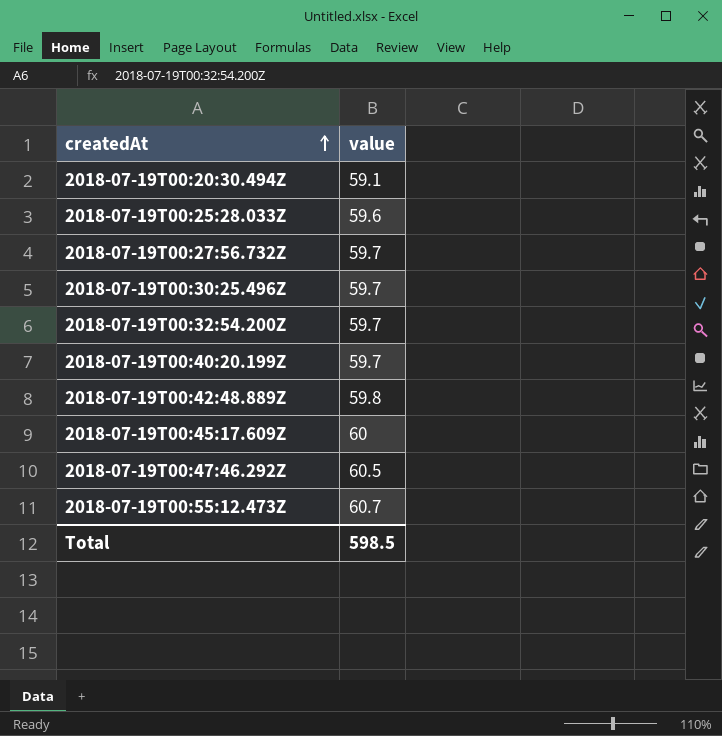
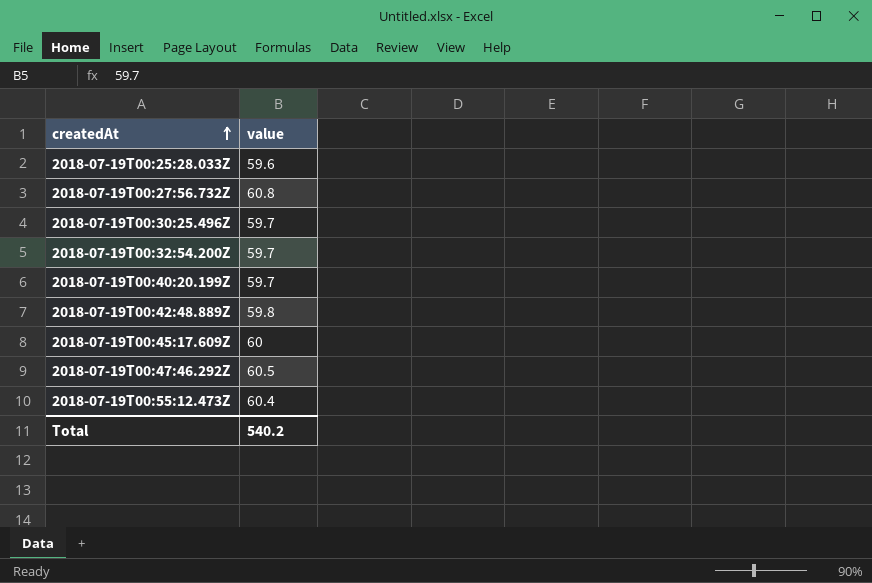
row 2018-07-19T00:20:30.494Z: 59.1 -> none
2018-07-19T00:27:56.732Z | value: 59.7 -> 60.8
2018-07-19T00:55:12.473Z | value: 60.7 -> 60.4
Total | value: 598.5 -> 540.2

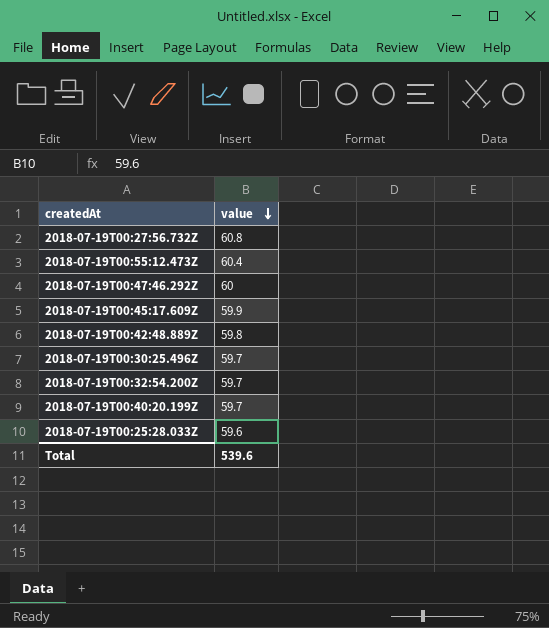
row order: createdAt ascending -> value descending
2018-07-19T00:47:46.292Z | value: 60.5 -> 60
2018-07-19T00:45:17.609Z | value: 60 -> 59.9
Total | value: 540.2 -> 539.6

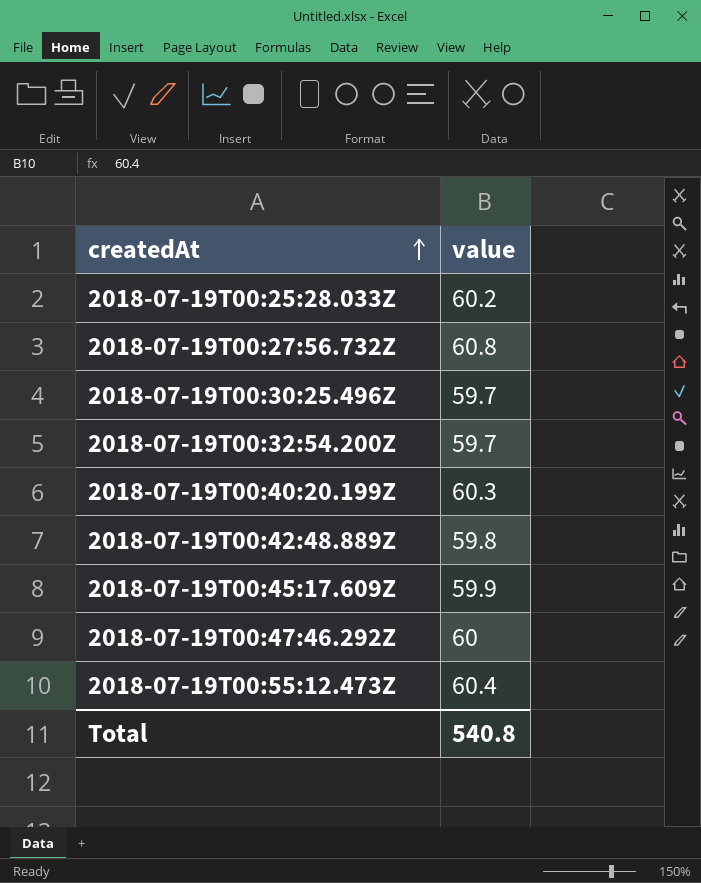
row order: value descending -> createdAt ascending
2018-07-19T00:25:28.033Z | value: 59.6 -> 60.2
2018-07-19T00:40:20.199Z | value: 59.7 -> 60.3
Total | value: 539.6 -> 540.8

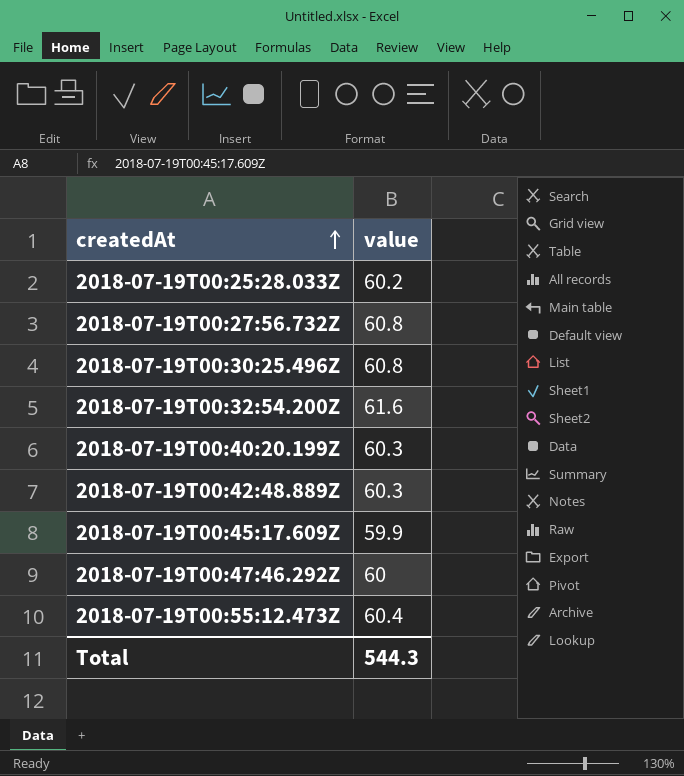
2018-07-19T00:30:25.496Z | value: 59.7 -> 60.8
2018-07-19T00:32:54.200Z | value: 59.7 -> 61.6
2018-07-19T00:42:48.889Z | value: 59.8 -> 60.3
Total | value: 540.8 -> 544.3

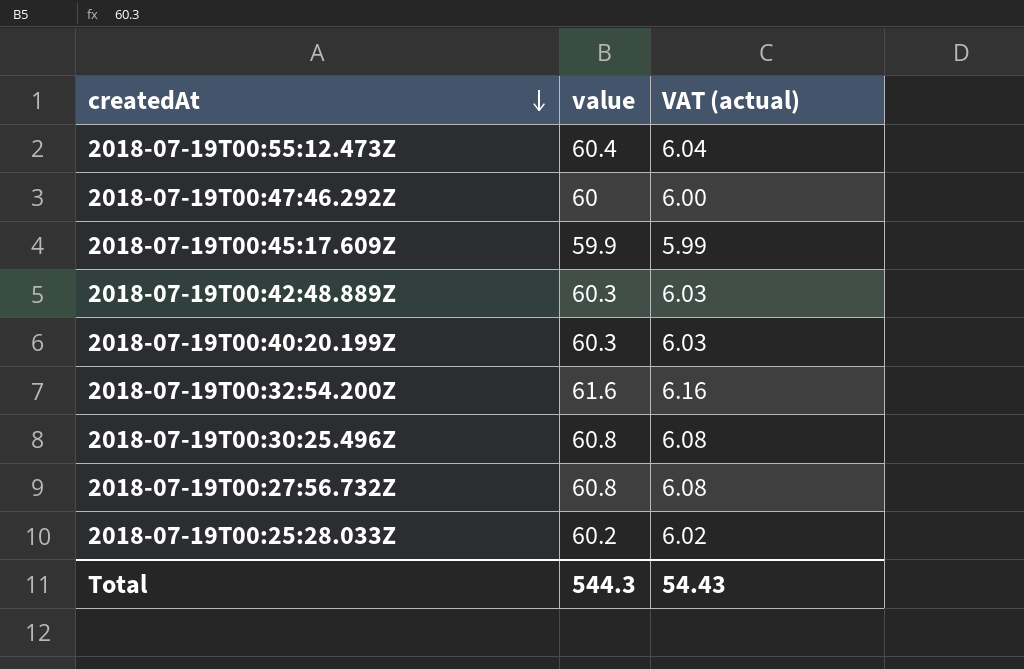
row order: createdAt ascending -> createdAt descending
column VAT (actual) | formula: none -> [value] * 0.1

